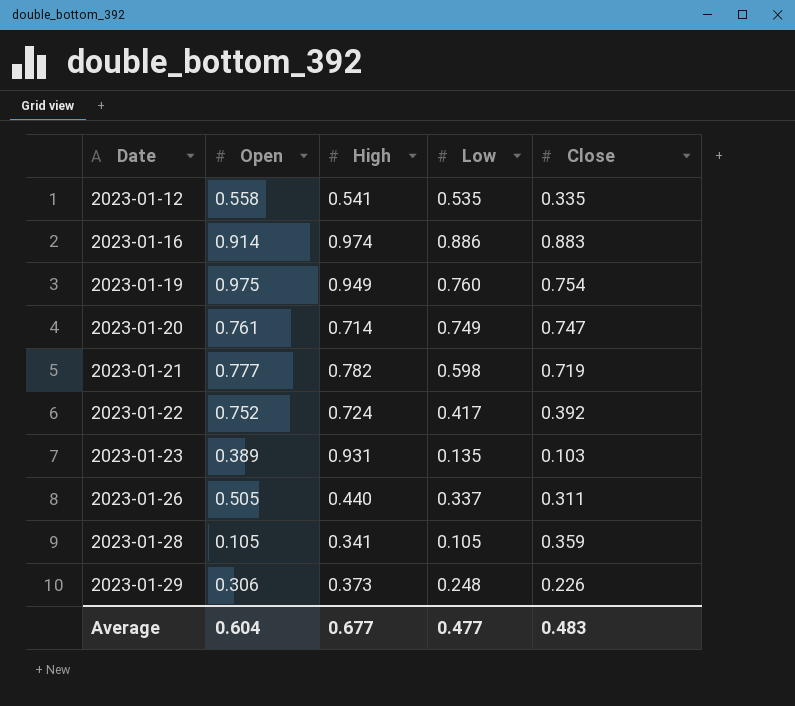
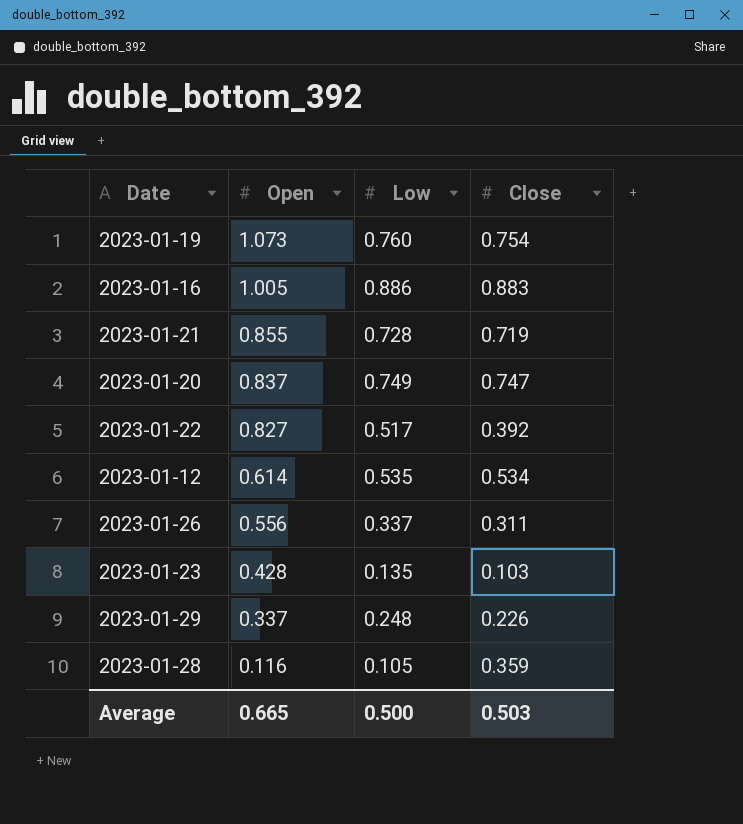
row order: Date ascending -> Open descending
column High | position: 3 -> none
2023-01-19 | Open: 0.975 -> 1.073
2023-01-16 | Open: 0.914 -> 1.005
2023-01-21 | Open: 0.777 -> 0.855
2023-01-21 | Low: 0.598 -> 0.728
2023-01-20 | Open: 0.761 -> 0.837
2023-01-22 | Open: 0.752 -> 0.827
2023-01-22 | Low: 0.417 -> 0.517
2023-01-12 | Open: 0.558 -> 0.614
2023-01-12 | Close: 0.335 -> 0.534
2023-01-26 | Open: 0.505 -> 0.556
2023-01-23 | Open: 0.389 -> 0.428
2023-01-29 | Open: 0.306 -> 0.337
2023-01-28 | Open: 0.105 -> 0.116
Average | Open: 0.604 -> 0.665
Average | Low: 0.477 -> 0.500
Average | Close: 0.483 -> 0.503

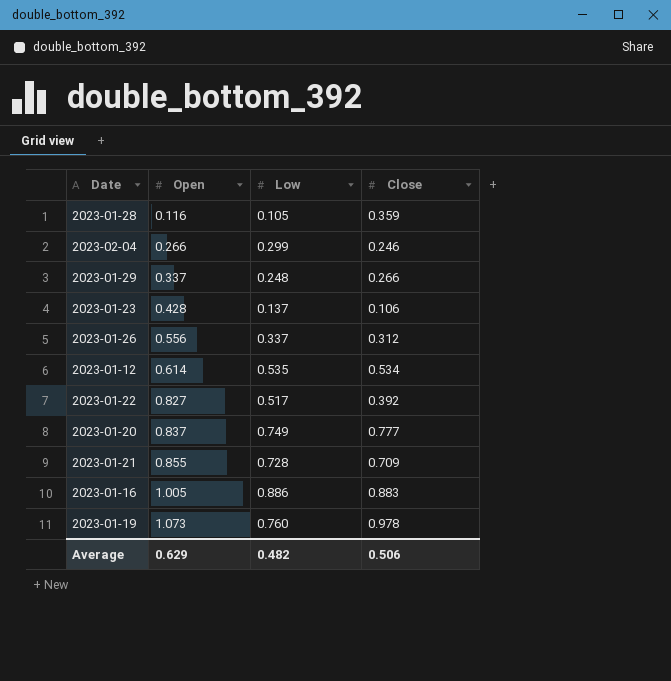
row order: Open descending -> Open ascending
row 2023-02-04: none -> 0.266 | 0.299 | 0.246
2023-01-29 | Close: 0.226 -> 0.266
2023-01-23 | Low: 0.135 -> 0.137
2023-01-23 | Close: 0.103 -> 0.106
2023-01-26 | Close: 0.311 -> 0.312
2023-01-20 | Close: 0.747 -> 0.777
2023-01-21 | Close: 0.719 -> 0.709
2023-01-19 | Close: 0.754 -> 0.978
Average | Open: 0.665 -> 0.629
Average | Low: 0.500 -> 0.482
Average | Close: 0.503 -> 0.506

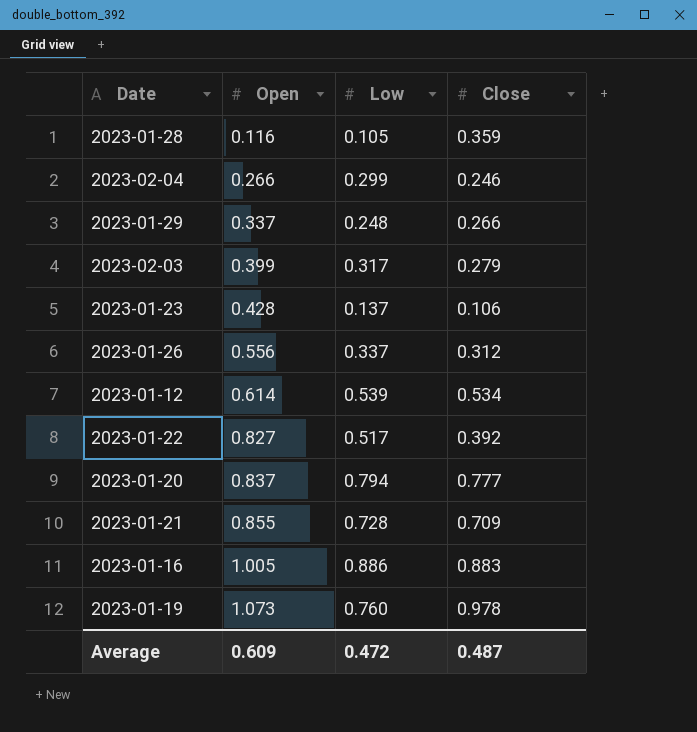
row 2023-02-03: none -> 0.399 | 0.317 | 0.279
2023-01-12 | Low: 0.535 -> 0.539
2023-01-20 | Low: 0.749 -> 0.794
Average | Open: 0.629 -> 0.609
Average | Low: 0.482 -> 0.472
Average | Close: 0.506 -> 0.487

